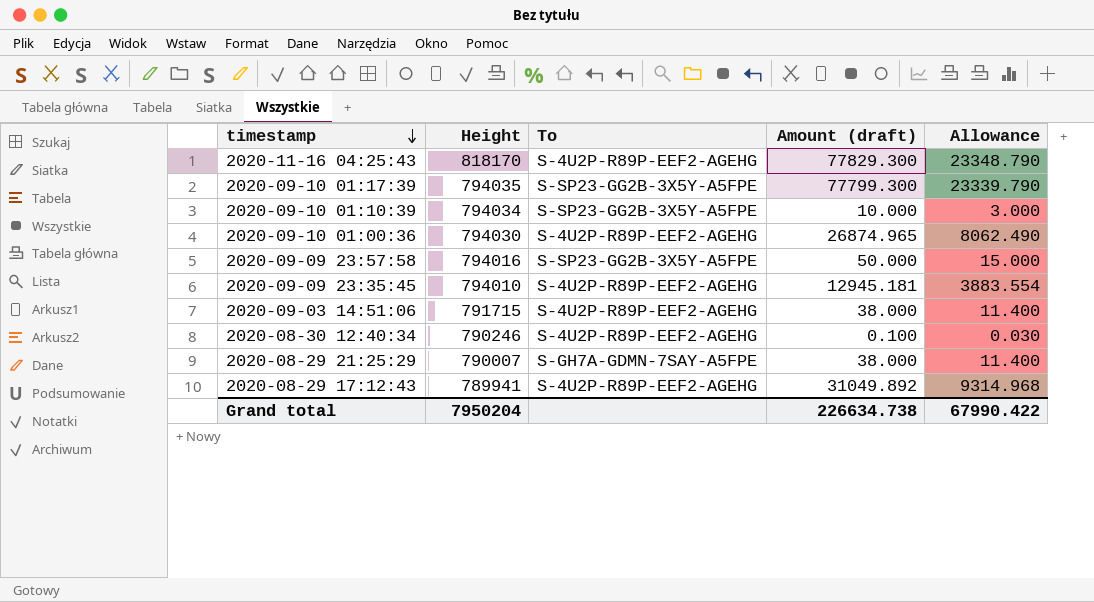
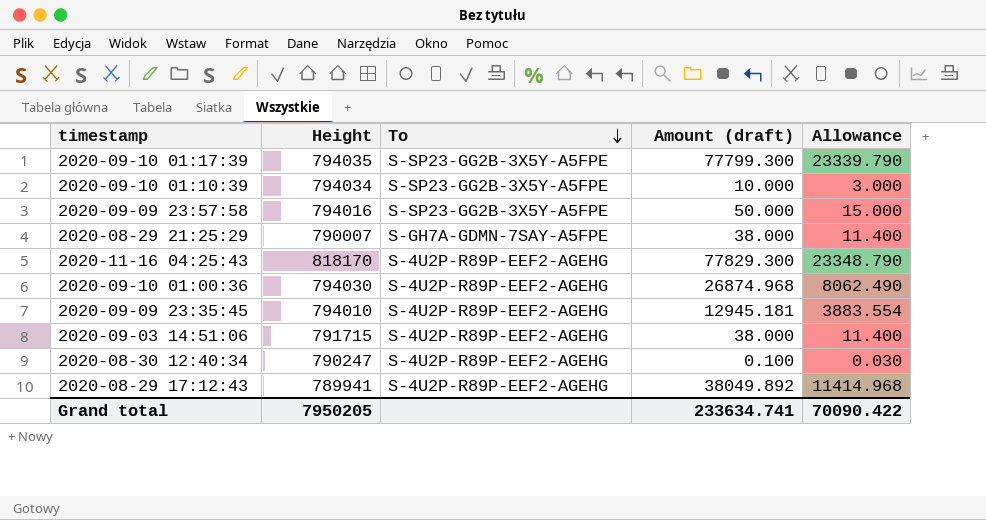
row order: timestamp descending -> To descending
2020-09-10 01:00:36 | Amount (draft): 26874.965 -> 26874.968
2020-08-30 12:40:34 | Height: 790246 -> 790247
2020-08-29 17:12:43 | Amount (draft): 31049.892 -> 38049.892
2020-08-29 17:12:43 | Allowance: 9314.968 -> 11414.968
Grand total | Height: 7950204 -> 7950205
Grand total | Amount (draft): 226634.738 -> 233634.741
Grand total | Allowance: 67990.422 -> 70090.422

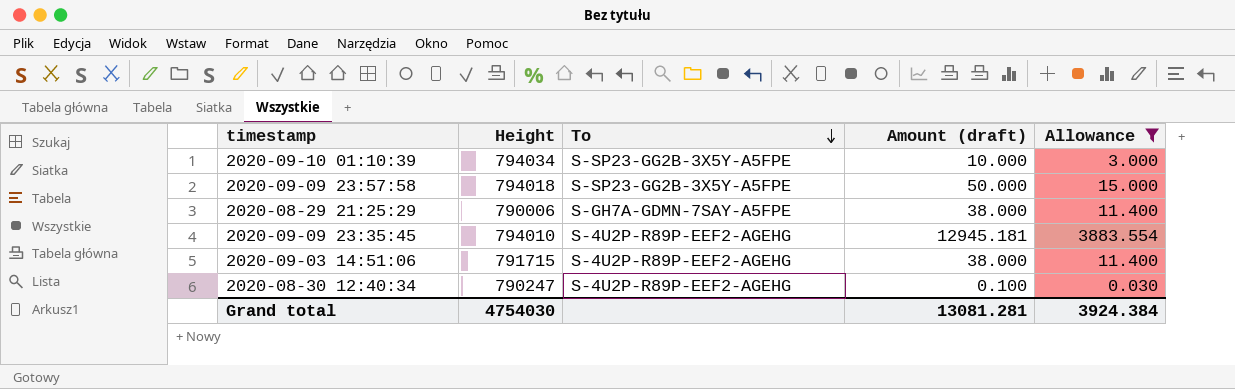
filter: none -> Allowance <= 3883.554
2020-09-09 23:57:58 | Height: 794016 -> 794018
2020-08-29 21:25:29 | Height: 790007 -> 790006
Grand total | Height: 7950205 -> 4754030
Grand total | Amount (draft): 233634.741 -> 13081.281
Grand total | Allowance: 70090.422 -> 3924.384

